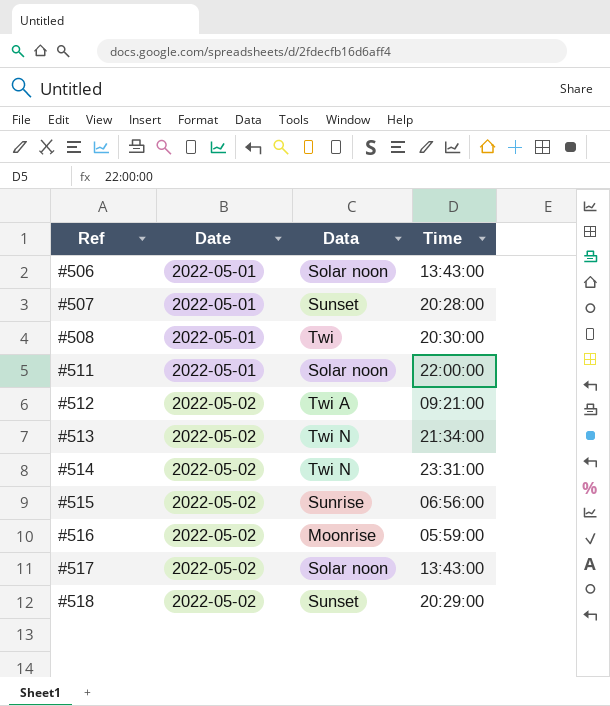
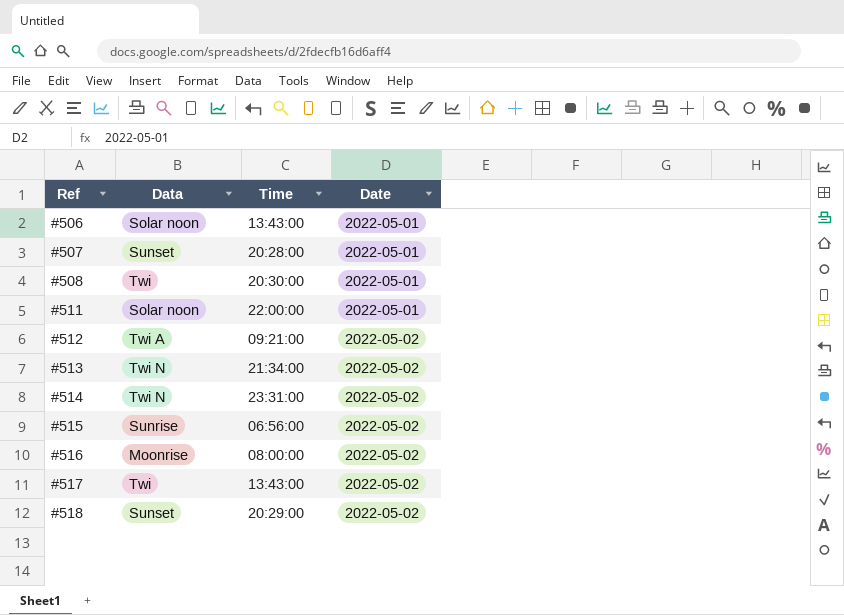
column Date | position: 2 -> 4
#516 | Time: 05:59:00 -> 08:00:00
#517 | Data: Solar noon -> Twi

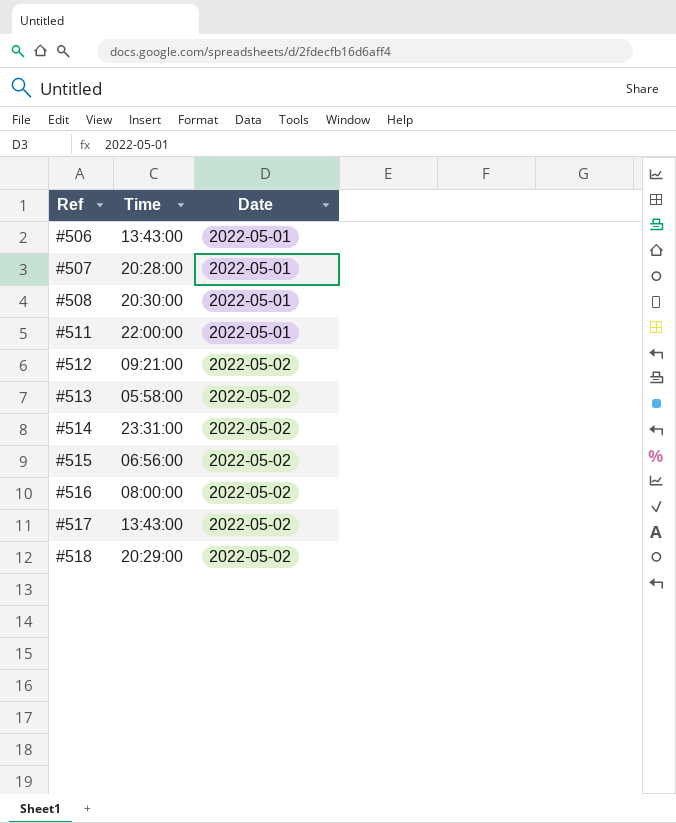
column Data | position: 2 -> none
#513 | Time: 21:34:00 -> 05:58:00

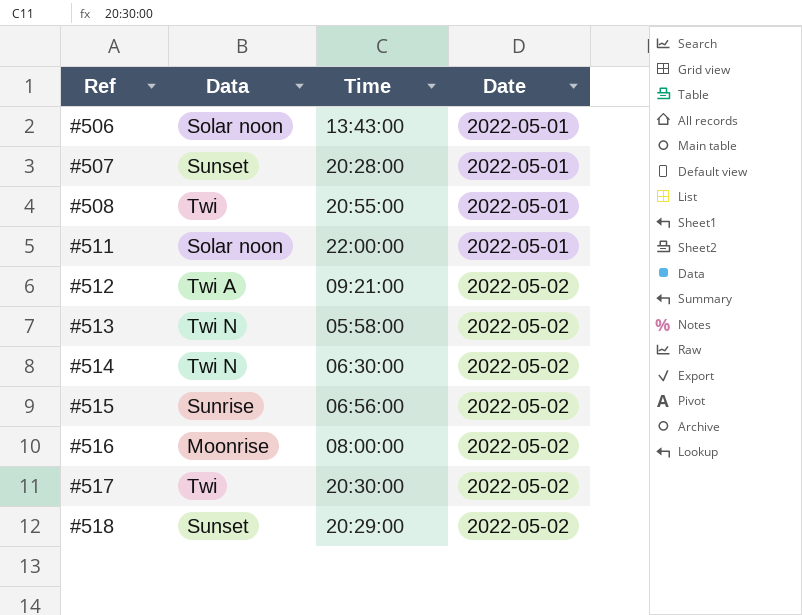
column Data | position: none -> 2
#508 | Time: 20:30:00 -> 20:55:00
#514 | Time: 23:31:00 -> 06:30:00
#517 | Time: 13:43:00 -> 20:30:00

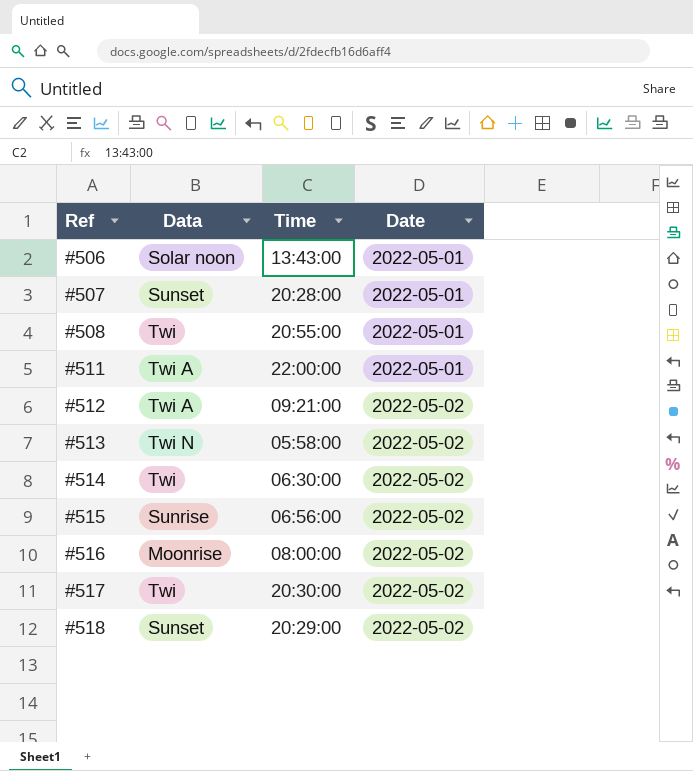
#511 | Data: Solar noon -> Twi A
#514 | Data: Twi N -> Twi

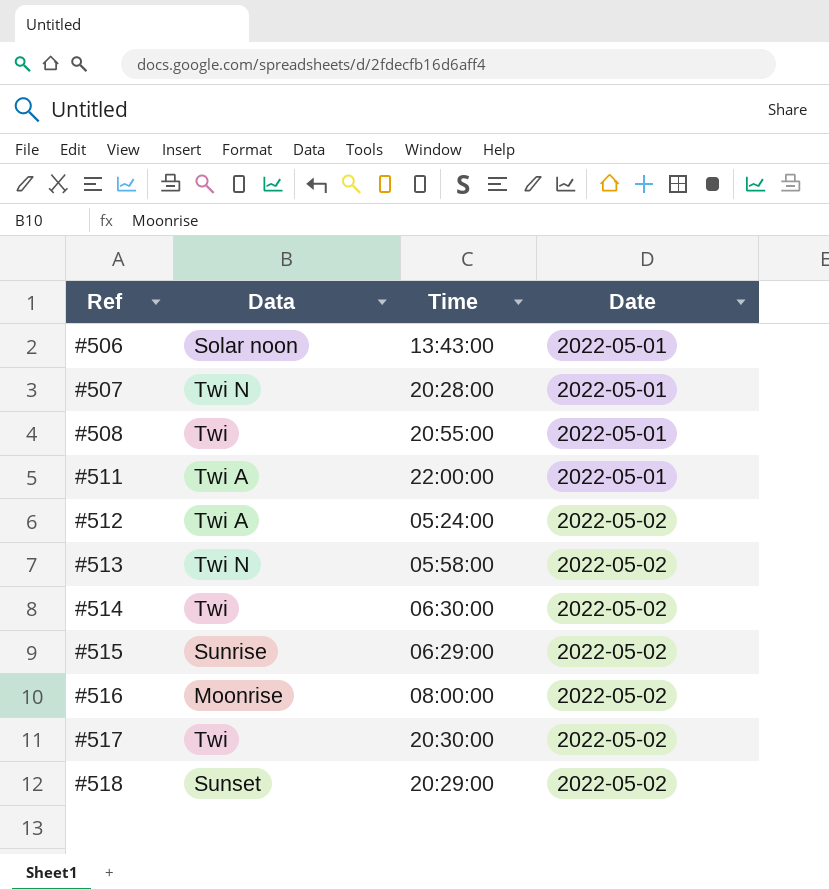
#507 | Data: Sunset -> Twi N
#512 | Time: 09:21:00 -> 05:24:00
#515 | Time: 06:56:00 -> 06:29:00

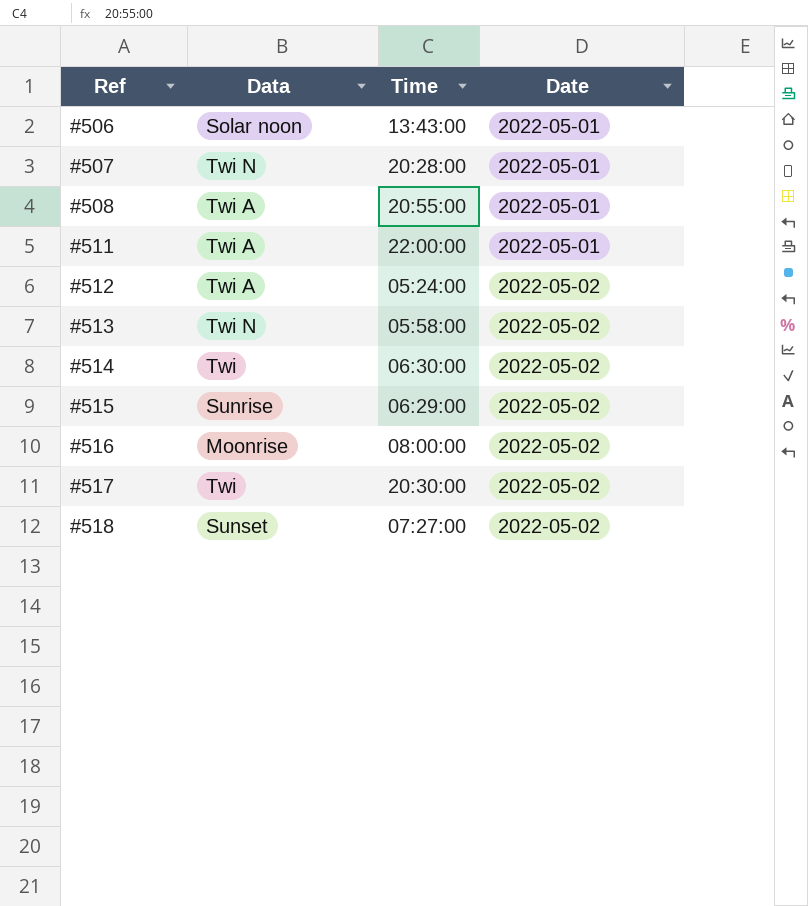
#508 | Data: Twi -> Twi A
#518 | Time: 20:29:00 -> 07:27:00

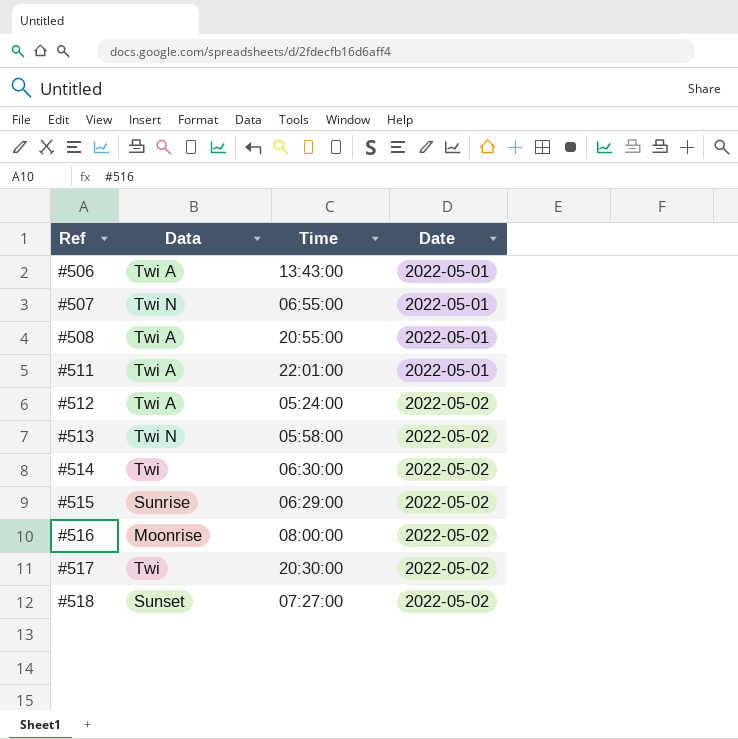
#506 | Data: Solar noon -> Twi A
#507 | Time: 20:28:00 -> 06:55:00
#511 | Time: 22:00:00 -> 22:01:00

